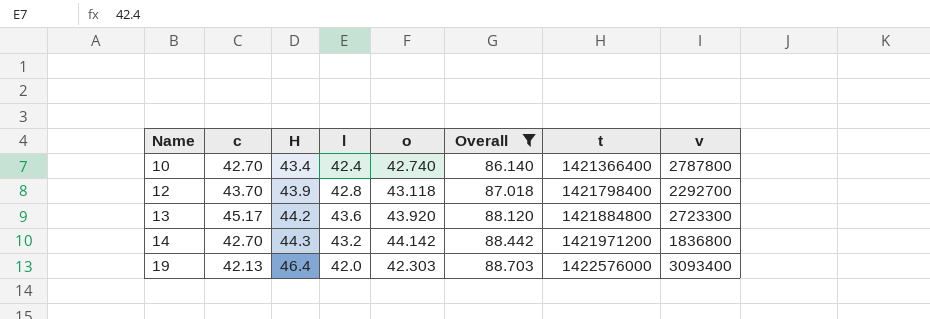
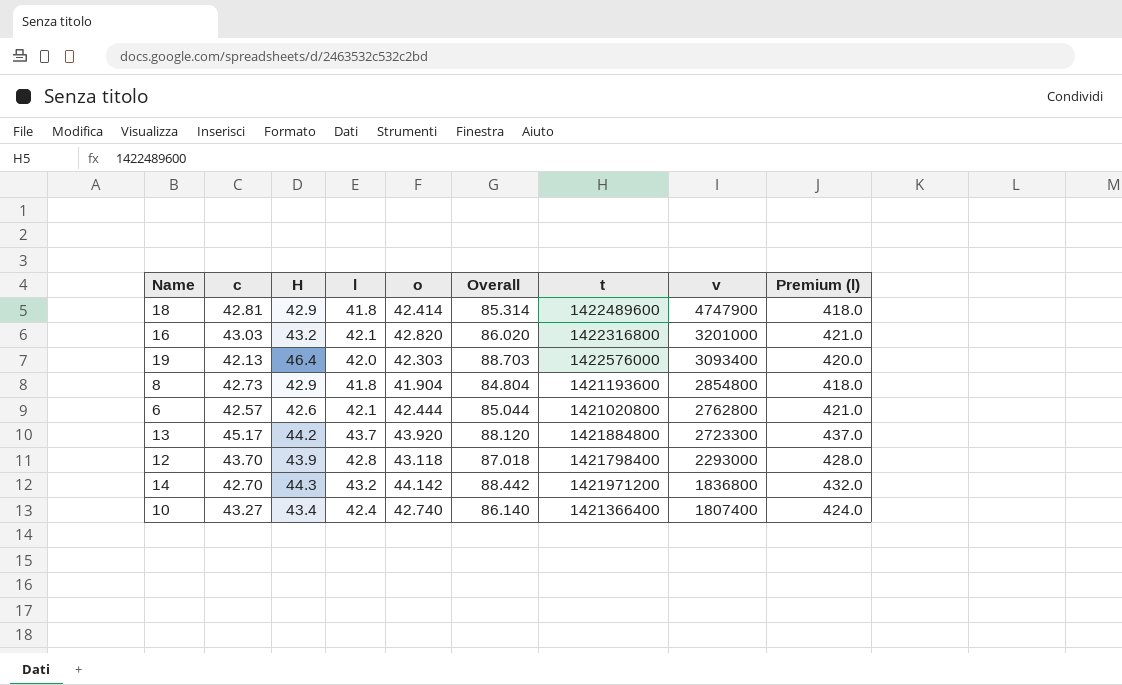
filter: Overall >= 86.140 -> none
row order: Name ascending -> v descending
column Premium (l) | formula: none -> [l] * 10
13 | l: 43.6 -> 43.7
12 | v: 2292700 -> 2293000
10 | c: 42.70 -> 43.27
10 | v: 2787800 -> 1807400

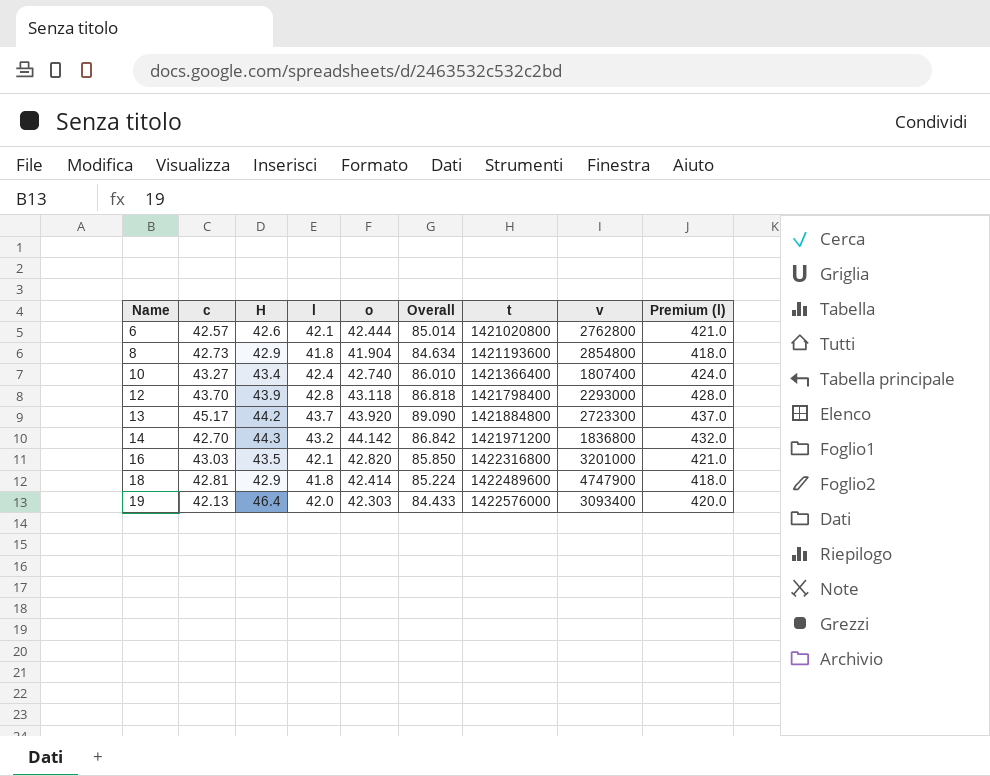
row order: v descending -> Name ascending
column Overall | formula: [H] + [o] -> [c] + [o]
16 | H: 43.2 -> 43.5

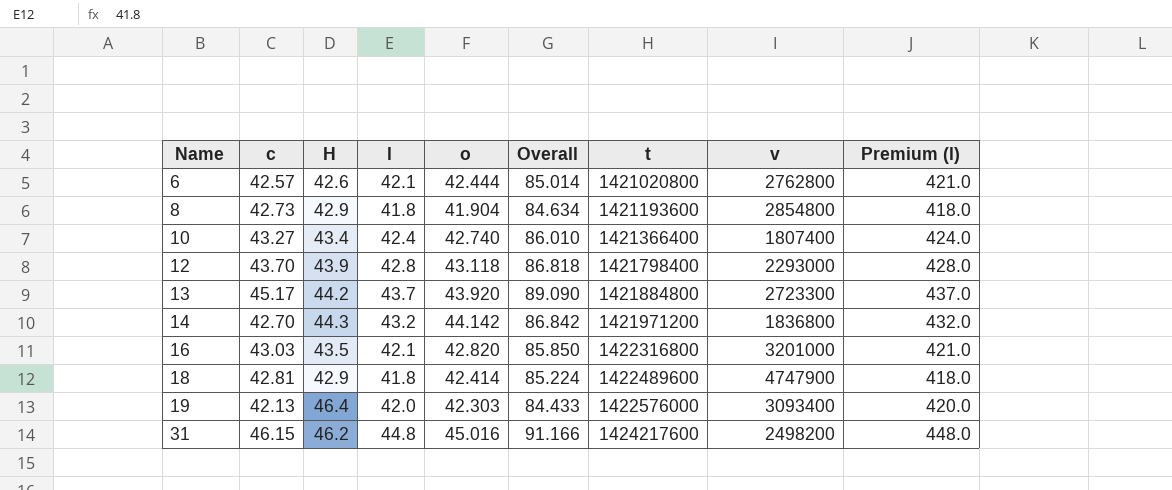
row 31: none -> 46.15 | 46.2 | 44.8 | 45.016 | 91.166 | 1424217600 | 2498200 | 448.0

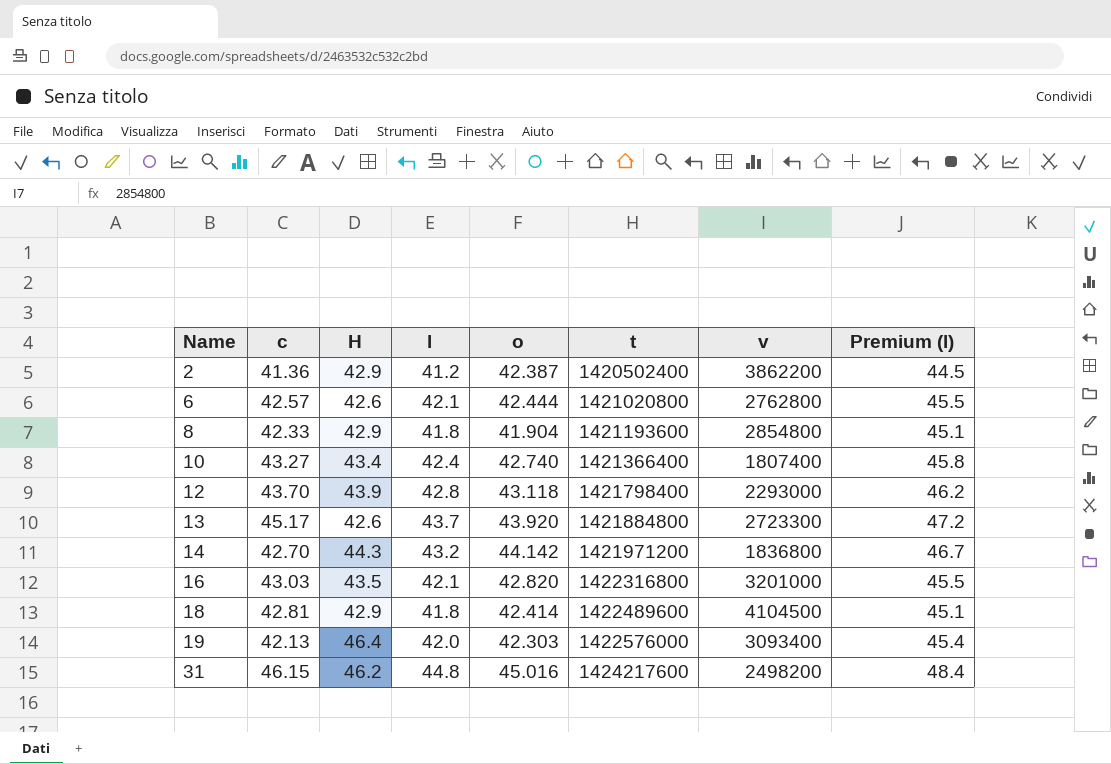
column Overall | formula: [c] + [o] -> none
column Premium (l) | formula: [l] * 10 -> [l] * 1.08
row 2: none -> 41.36 | 42.9 | 41.2 | 42.387 | 1420502400 | 3862200 | 44.5
8 | c: 42.73 -> 42.33
13 | H: 44.2 -> 42.6
18 | v: 4747900 -> 4104500

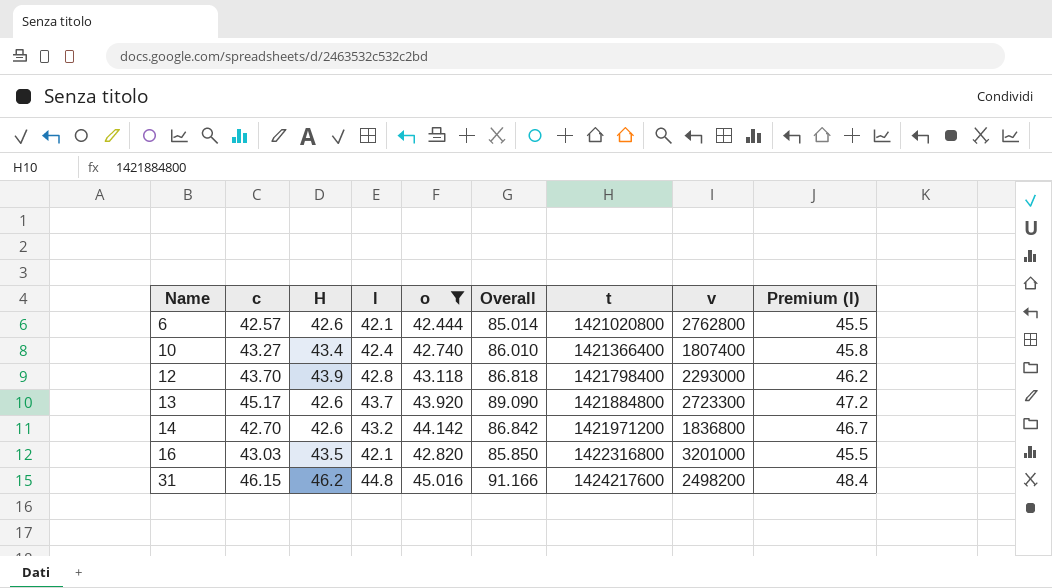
filter: none -> o >= 42.444
column Overall | formula: none -> [c] + [o]
14 | H: 44.3 -> 42.6

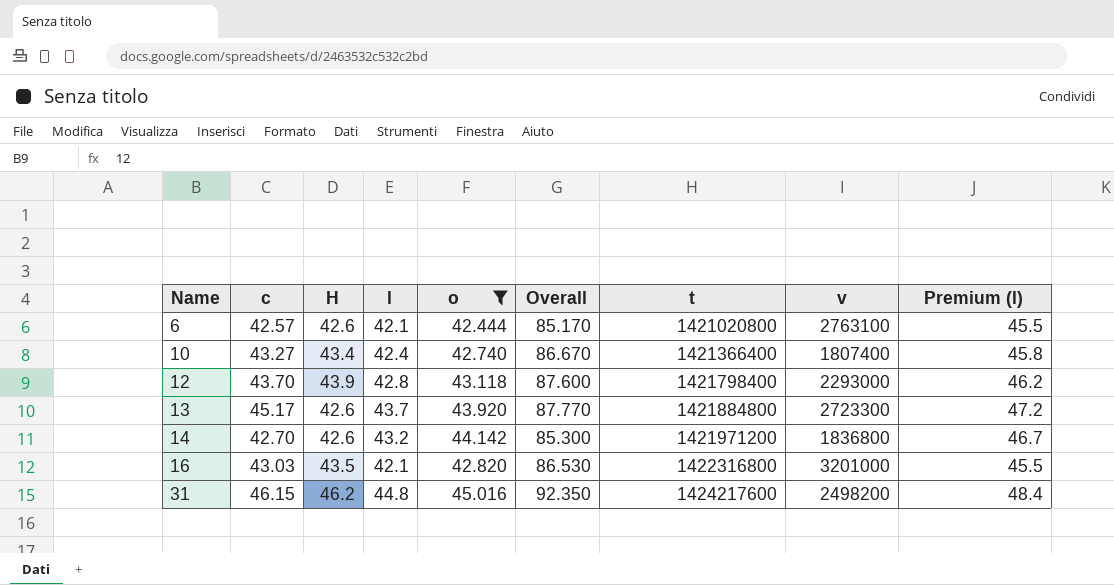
column Overall | formula: [c] + [o] -> [c] + [H]
6 | v: 2762800 -> 2763100

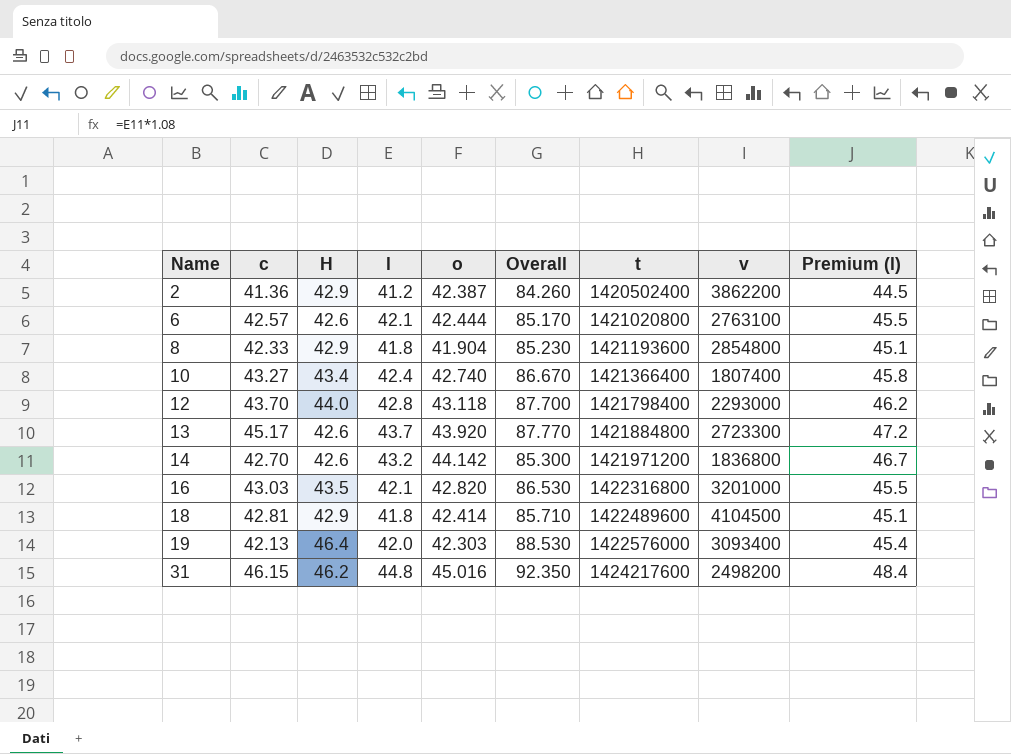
filter: o >= 42.444 -> none
12 | H: 43.9 -> 44.0
12 | Overall: 87.600 -> 87.700

